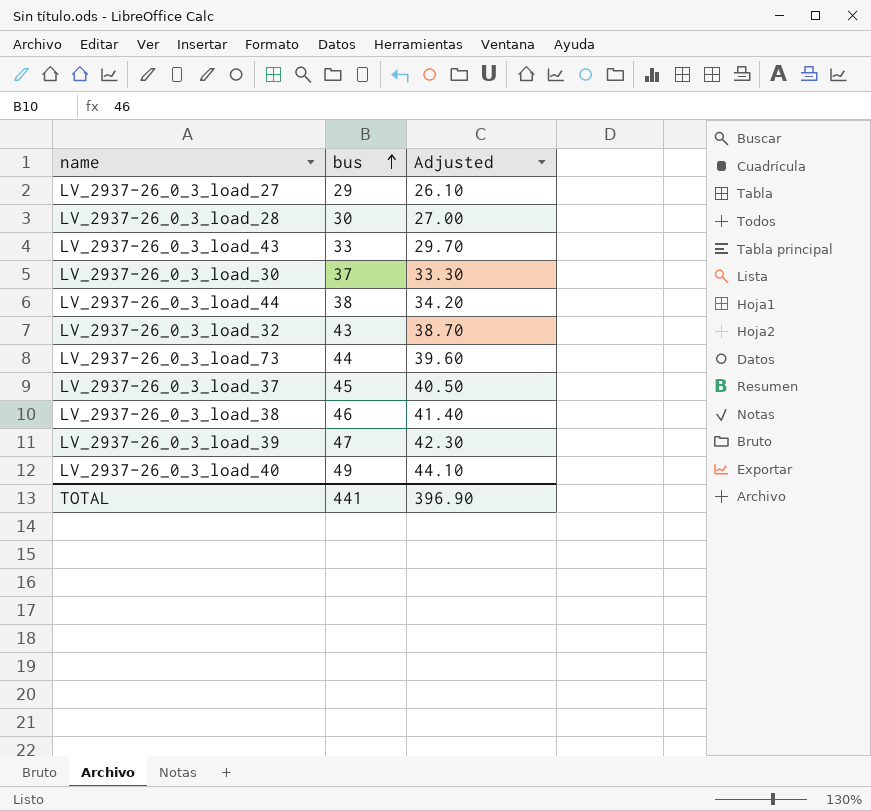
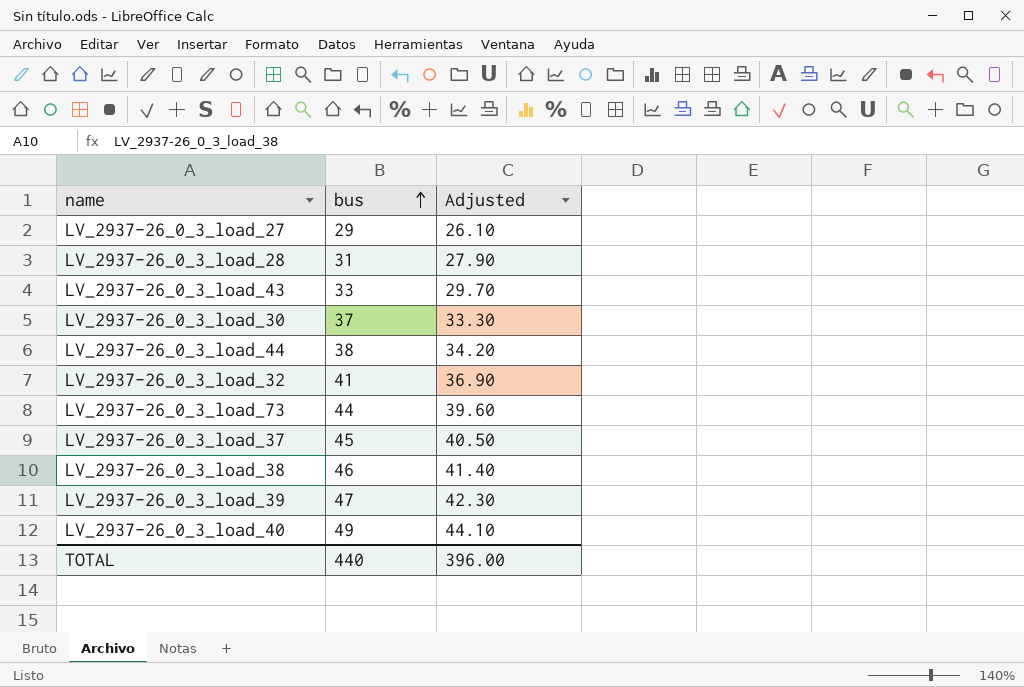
LV_2937-26_0_3_load_28 | bus: 30 -> 31
LV_2937-26_0_3_load_28 | Adjusted: 27.00 -> 27.90
LV_2937-26_0_3_load_32 | bus: 43 -> 41
LV_2937-26_0_3_load_32 | Adjusted: 38.70 -> 36.90
TOTAL | bus: 441 -> 440
TOTAL | Adjusted: 396.90 -> 396.00

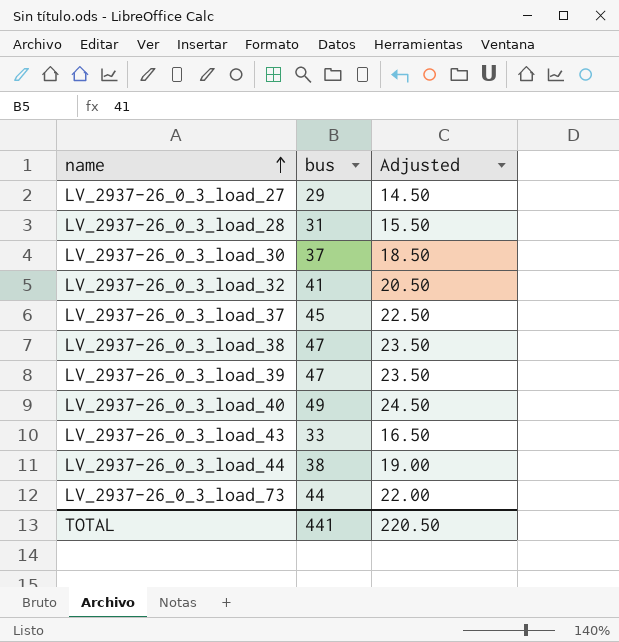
row order: bus ascending -> name ascending
column Adjusted | formula: [bus] * 0.9 -> [bus] * 0.5
LV_2937-26_0_3_load_38 | bus: 46 -> 47
TOTAL | bus: 440 -> 441
TOTAL | Adjusted: 396.00 -> 220.50

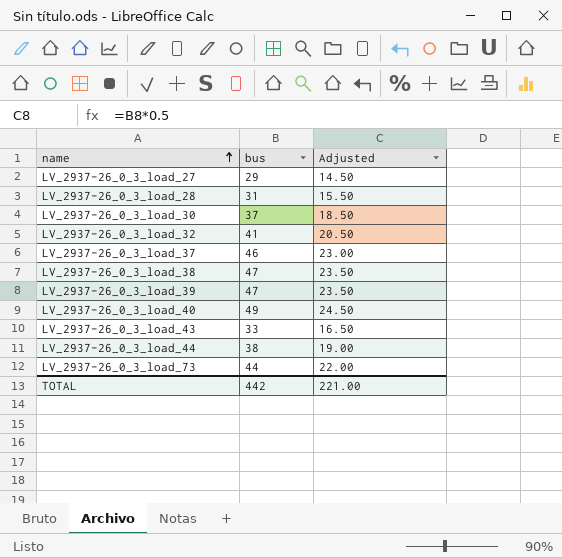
LV_2937-26_0_3_load_37 | bus: 45 -> 46
LV_2937-26_0_3_load_37 | Adjusted: 22.50 -> 23.00
TOTAL | bus: 441 -> 442
TOTAL | Adjusted: 220.50 -> 221.00

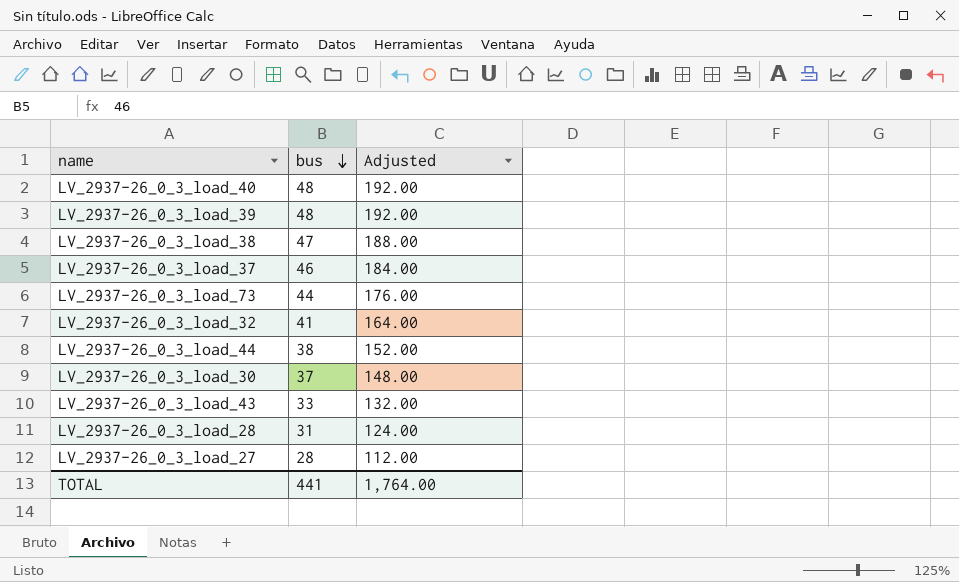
row order: name ascending -> bus descending
column Adjusted | formula: [bus] * 0.5 -> [bus] * 4
LV_2937-26_0_3_load_40 | bus: 49 -> 48
LV_2937-26_0_3_load_39 | bus: 47 -> 48
LV_2937-26_0_3_load_27 | bus: 29 -> 28
TOTAL | bus: 442 -> 441
TOTAL | Adjusted: 221.00 -> 1,764.00

